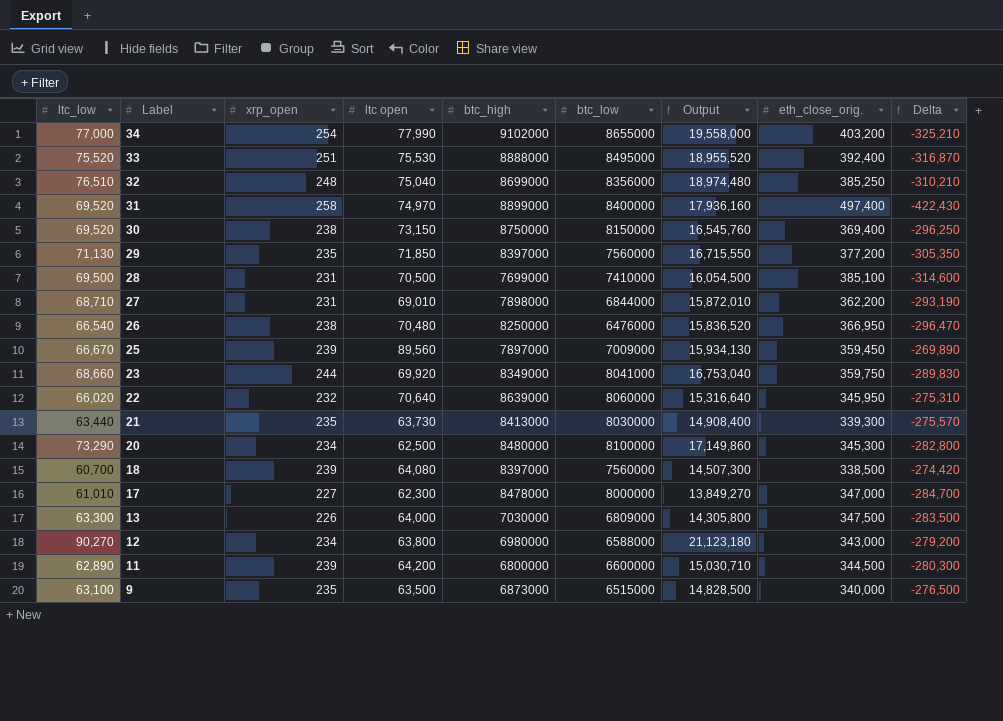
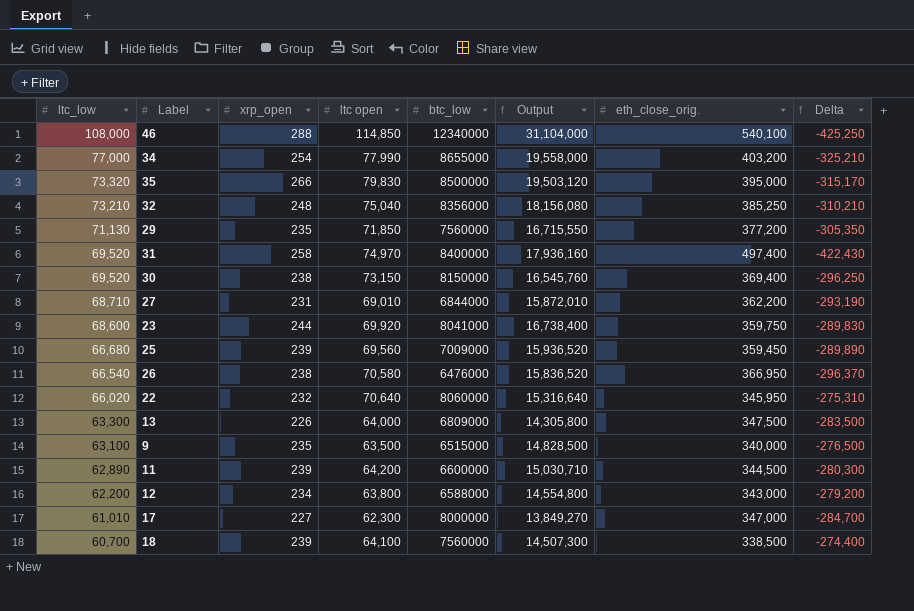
row order: Label descending -> ltc_low descending
column btc_high | position: 5 -> none
row 33: 75,520 | 251 | 75,530 | 8888000 | 8495000 | 18,955,520 | 392,400 | -316,870 -> none
row 28: 69,500 | 231 | 70,500 | 7699000 | 7410000 | 16,054,500 | 385,100 | -314,600 -> none
row 21: 63,440 | 235 | 63,730 | 8413000 | 8030000 | 14,908,400 | 339,300 | -275,570 -> none
row 20: 73,290 | 234 | 62,500 | 8480000 | 8100000 | 17,149,860 | 345,300 | -282,800 -> none
row 46: none -> 108,000 | 288 | 114,850 | 12340000 | 31,104,000 | 540,100 | -425,250
row 35: none -> 73,320 | 266 | 79,830 | 8500000 | 19,503,120 | 395,000 | -315,170
32 | ltc_low: 76,510 -> 73,210
32 | Output: 18,974,480 -> 18,156,080
23 | ltc_low: 68,660 -> 68,600
23 | Output: 16,753,040 -> 16,738,400
25 | ltc_low: 66,670 -> 66,680
25 | ltc open: 89,560 -> 69,560
25 | Output: 15,934,130 -> 15,936,520
25 | Delta: -269,890 -> -289,890
26 | ltc open: 70,480 -> 70,580
26 | Delta: -296,470 -> -296,370
12 | ltc_low: 90,270 -> 62,200
12 | Output: 21,123,180 -> 14,554,800
18 | ltc open: 64,080 -> 64,100
18 | Delta: -274,420 -> -274,400

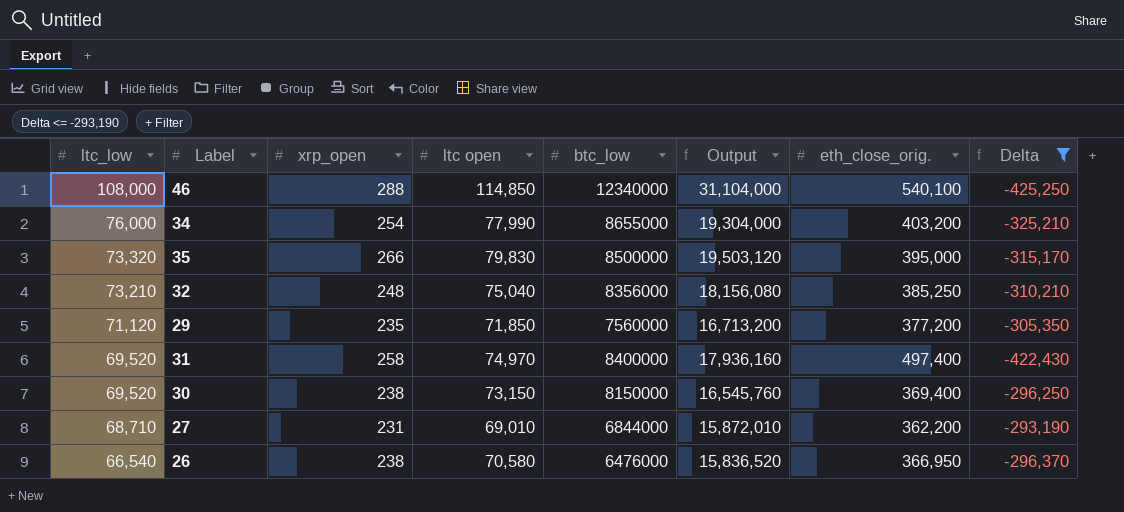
filter: none -> Delta <= -293,190
34 | ltc_low: 77,000 -> 76,000
34 | Output: 19,558,000 -> 19,304,000
29 | ltc_low: 71,130 -> 71,120
29 | Output: 16,715,550 -> 16,713,200

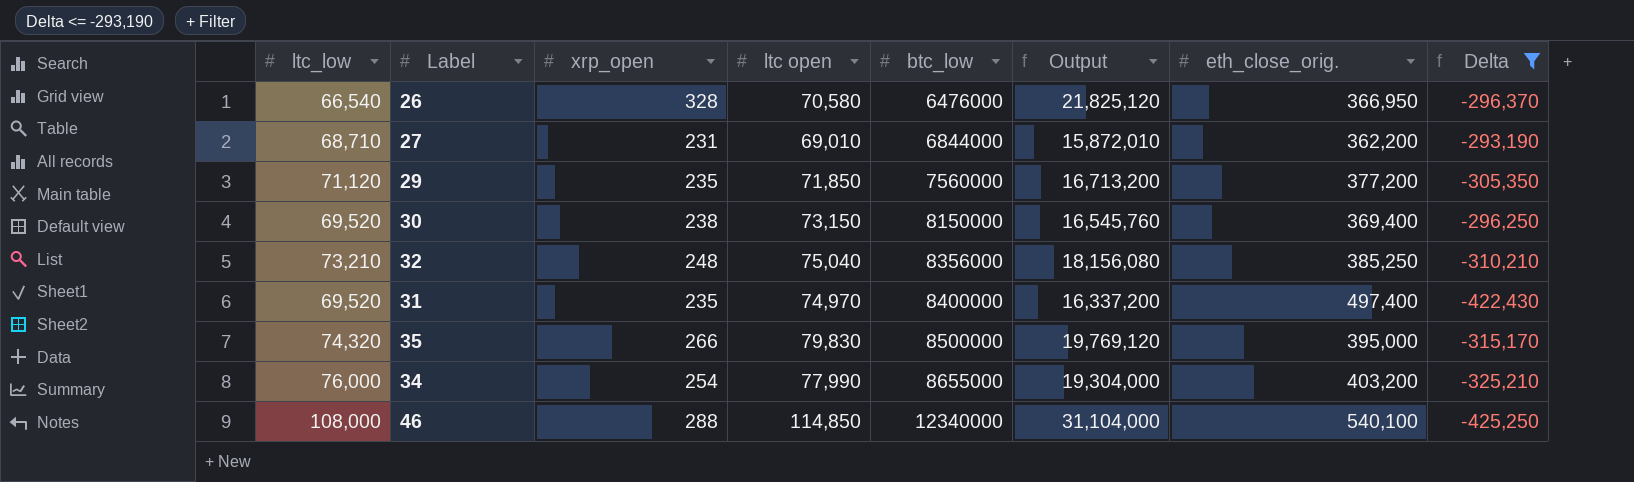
row order: ltc_low descending -> btc_low ascending
26 | xrp_open: 238 -> 328
26 | Output: 15,836,520 -> 21,825,120
31 | xrp_open: 258 -> 235
31 | Output: 17,936,160 -> 16,337,200
35 | ltc_low: 73,320 -> 74,320
35 | Output: 19,503,120 -> 19,769,120

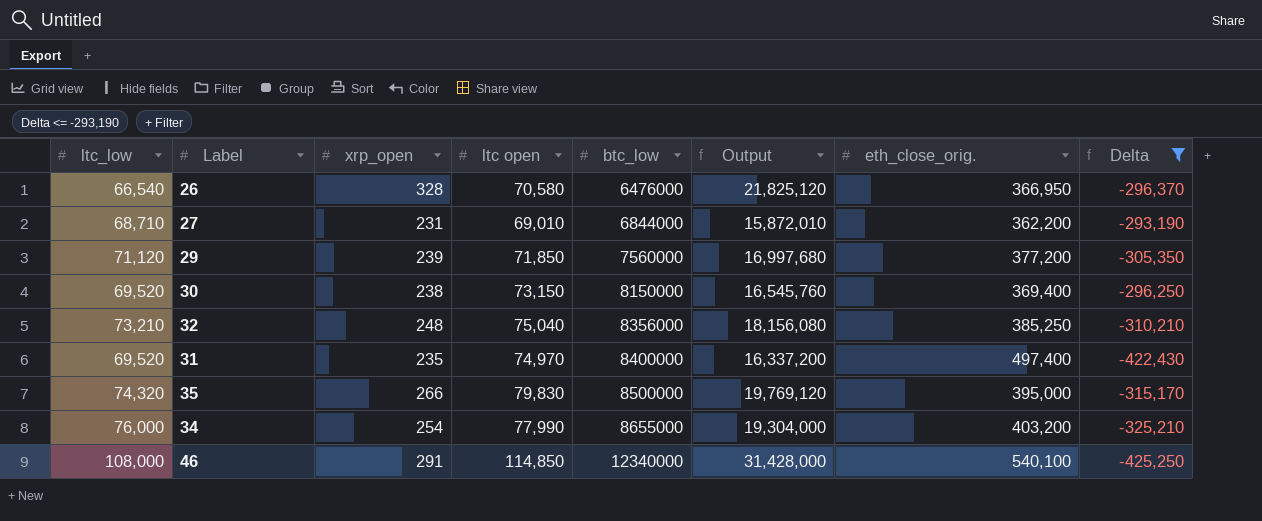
29 | xrp_open: 235 -> 239
29 | Output: 16,713,200 -> 16,997,680
46 | xrp_open: 288 -> 291
46 | Output: 31,104,000 -> 31,428,000

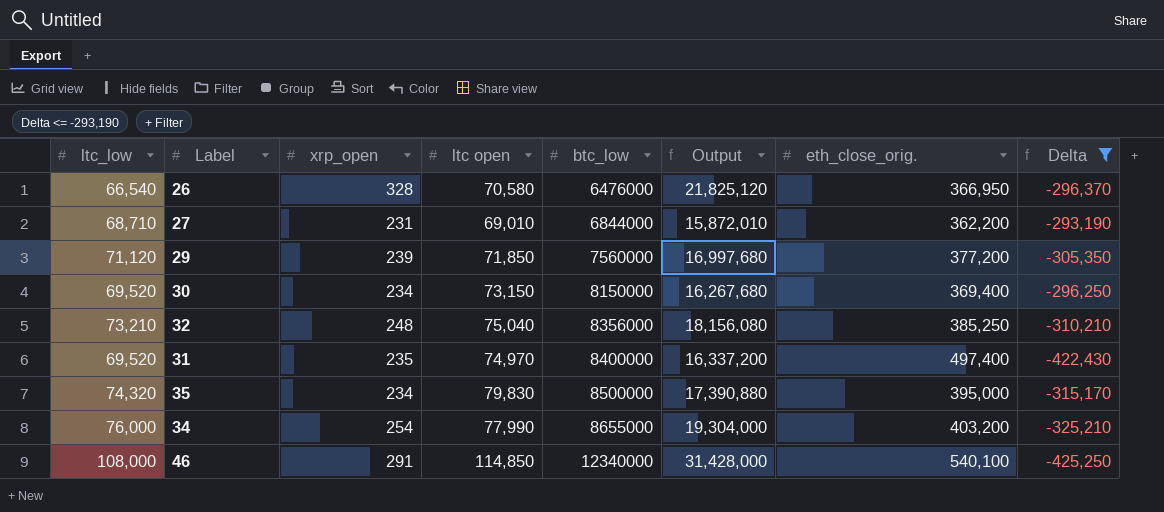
30 | xrp_open: 238 -> 234
30 | Output: 16,545,760 -> 16,267,680
35 | xrp_open: 266 -> 234
35 | Output: 19,769,120 -> 17,390,880

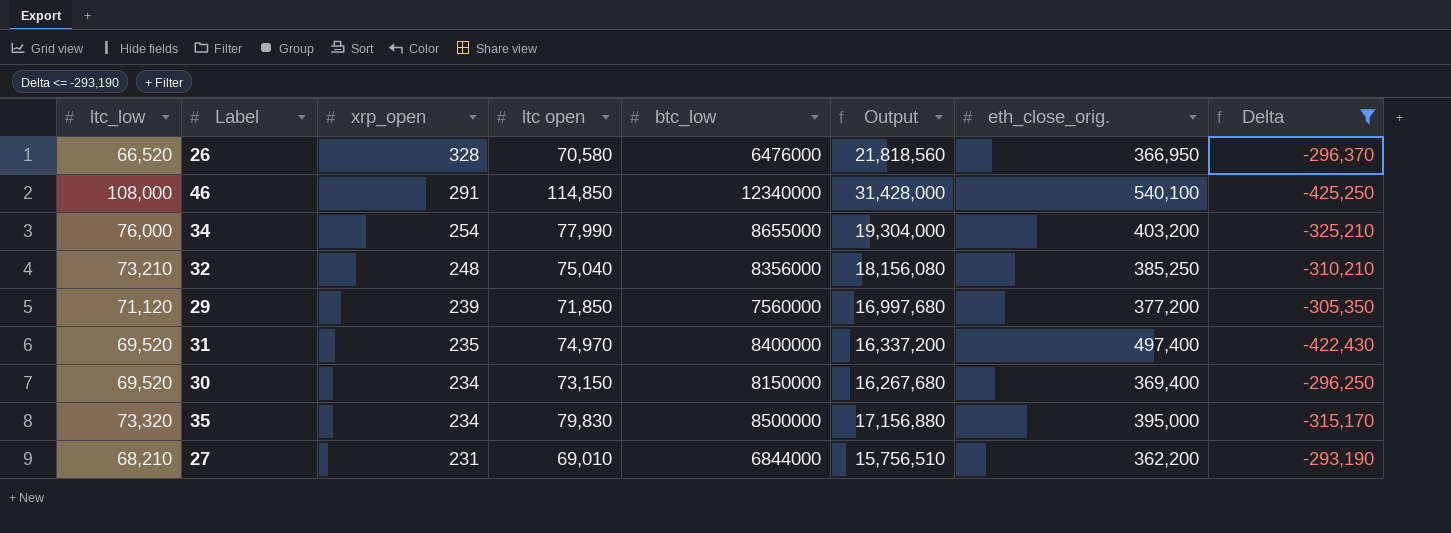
row order: btc_low ascending -> xrp_open descending
26 | ltc_low: 66,540 -> 66,520
26 | Output: 21,825,120 -> 21,818,560
35 | ltc_low: 74,320 -> 73,320
35 | Output: 17,390,880 -> 17,156,880
27 | ltc_low: 68,710 -> 68,210
27 | Output: 15,872,010 -> 15,756,510

